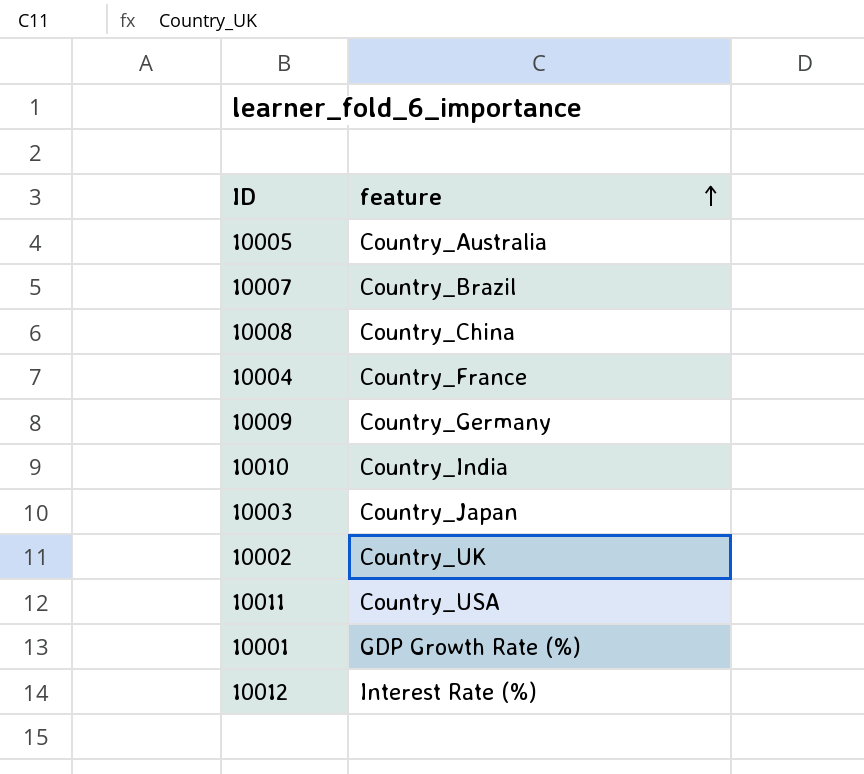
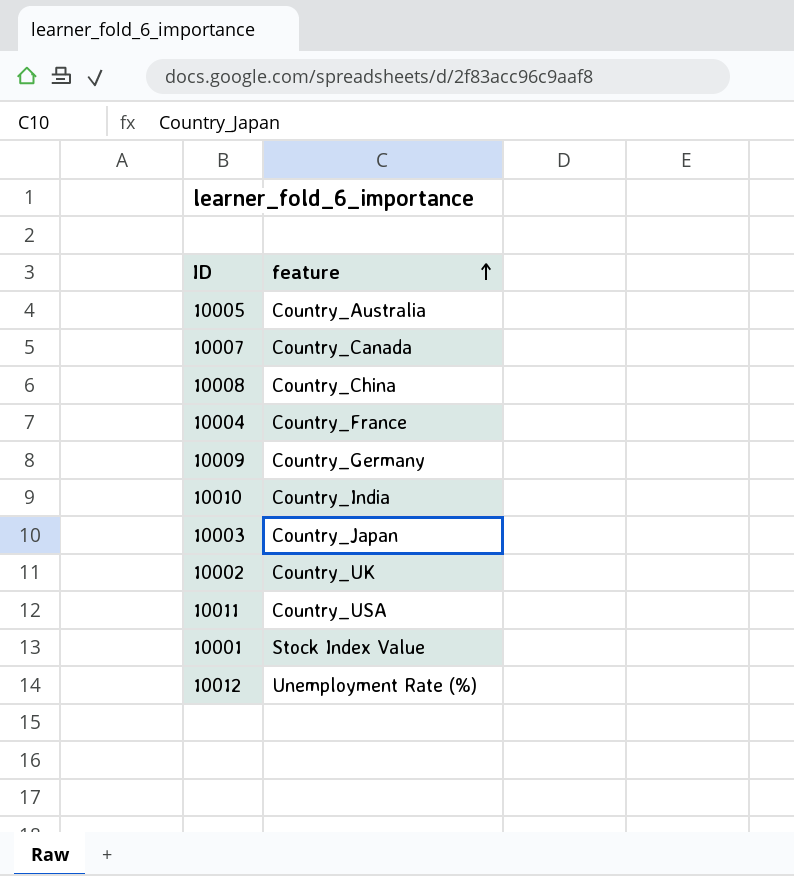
10007 | feature: Country_Brazil -> Country_Canada
10001 | feature: GDP Growth Rate (%) -> Stock Index Value
10012 | feature: Interest Rate (%) -> Unemployment Rate (%)

